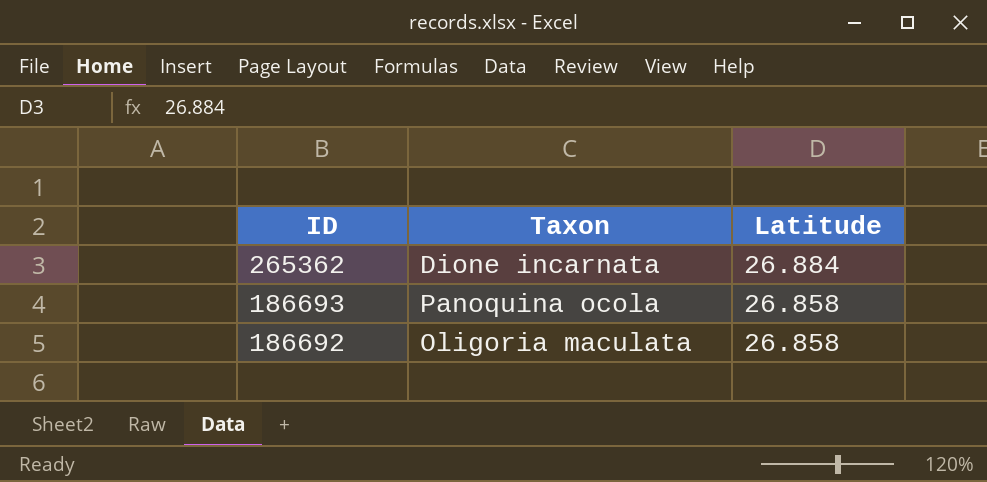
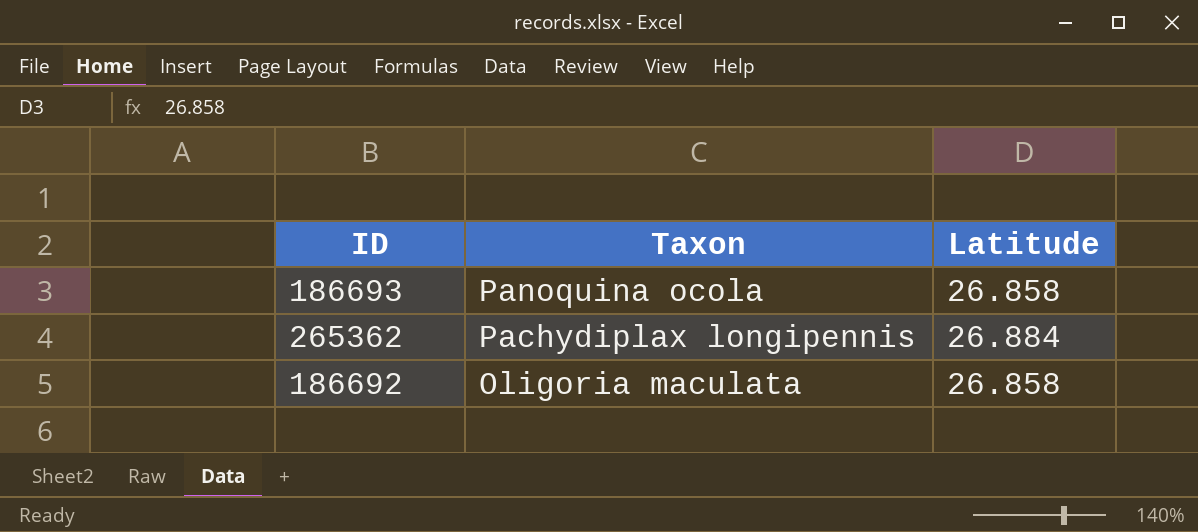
row order: ID descending -> Taxon descending
265362 | Taxon: Dione incarnata -> Pachydiplax longipennis

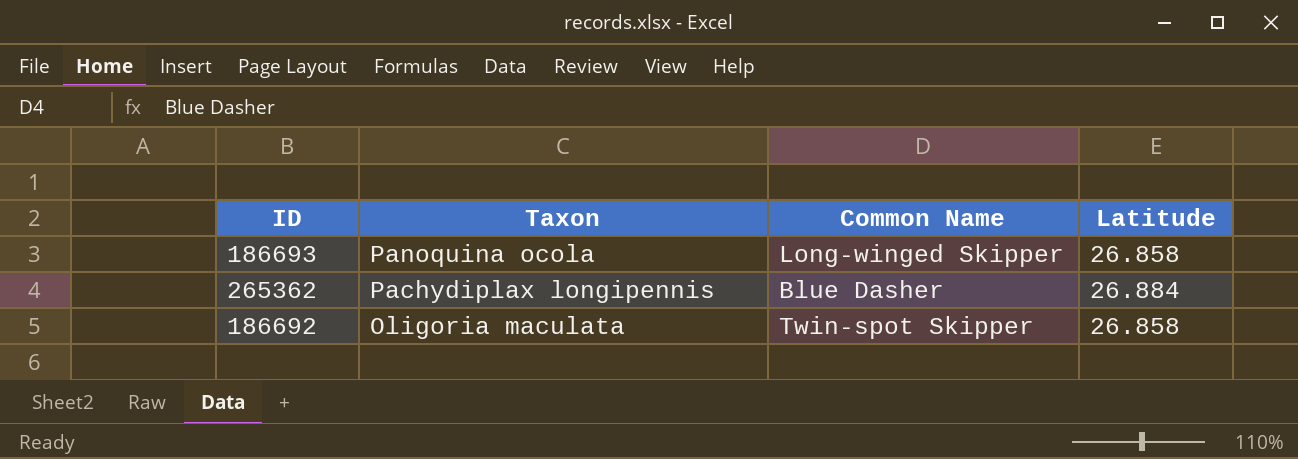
column Common Name | position: none -> 3

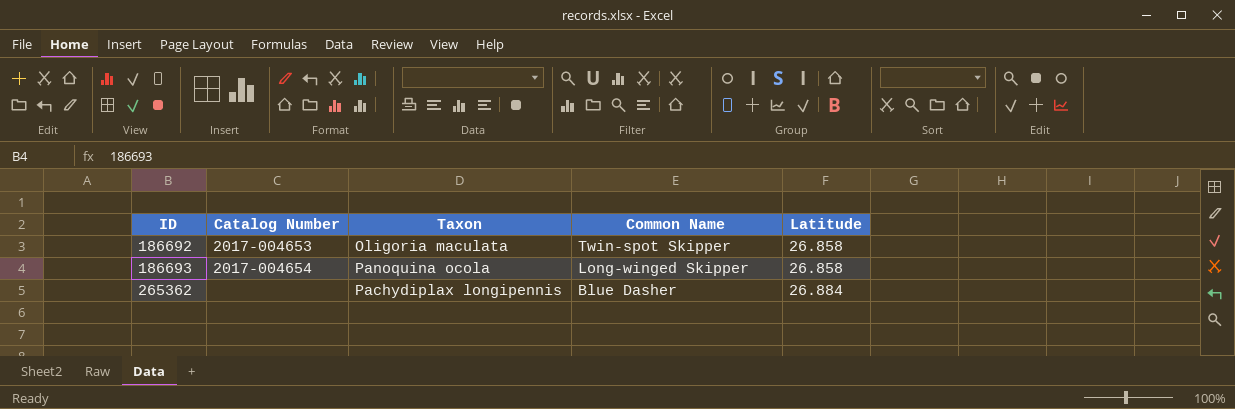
row order: Taxon descending -> ID ascending
column Catalog Number | position: none -> 2

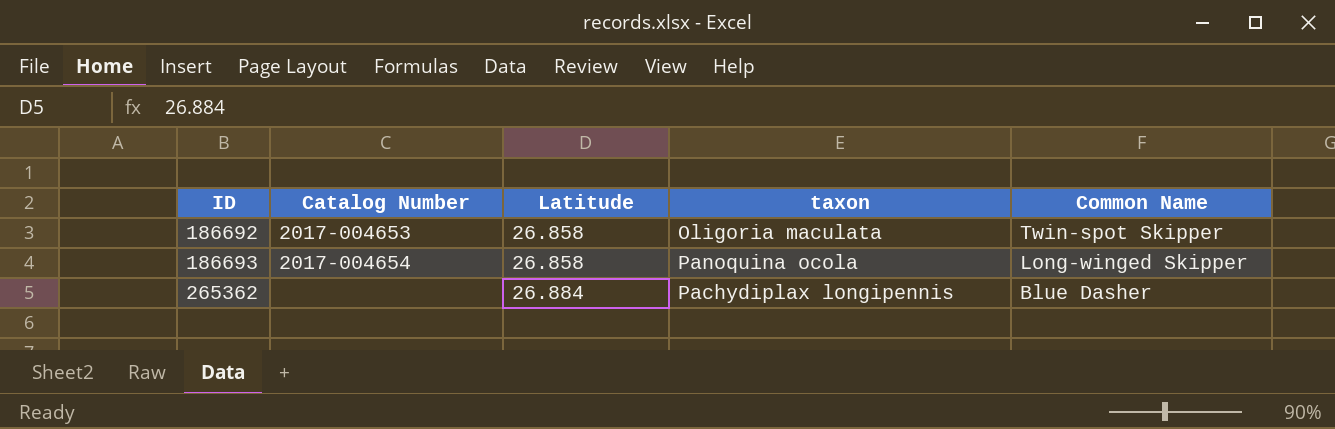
column Latitude | position: 5 -> 3
column name: Taxon -> taxon

